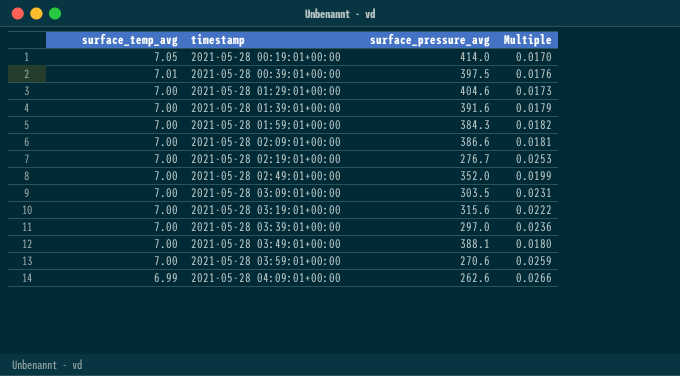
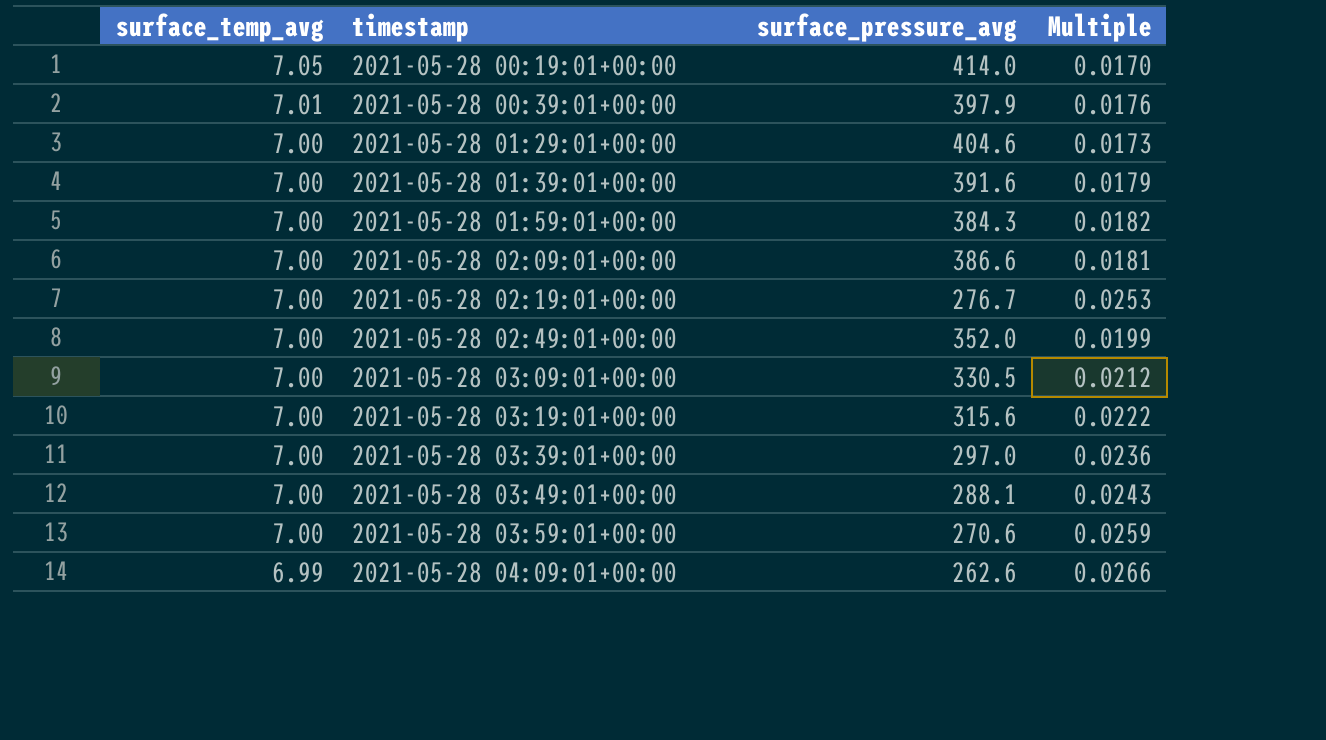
2021-05-28 00:39:01+00:00 | surface_pressure_avg: 397.5 -> 397.9
2021-05-28 03:09:01+00:00 | surface_pressure_avg: 303.5 -> 330.5
2021-05-28 03:09:01+00:00 | Multiple: 0.0231 -> 0.0212
2021-05-28 03:49:01+00:00 | surface_pressure_avg: 388.1 -> 288.1
2021-05-28 03:49:01+00:00 | Multiple: 0.0180 -> 0.0243

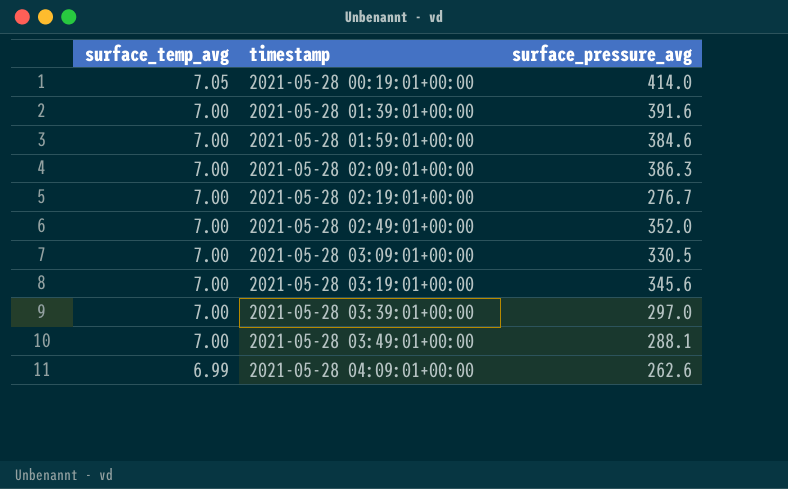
column Multiple | formula: [surface_temp_avg] / [surface_pressure_avg] -> none
row 2021-05-28 00:39:01+00:00: 7.01 | 397.9 | 0.0176 -> none
row 2021-05-28 01:29:01+00:00: 7.00 | 404.6 | 0.0173 -> none
row 2021-05-28 03:59:01+00:00: 7.00 | 270.6 | 0.0259 -> none
2021-05-28 01:59:01+00:00 | surface_pressure_avg: 384.3 -> 384.6
2021-05-28 02:09:01+00:00 | surface_pressure_avg: 386.6 -> 386.3
2021-05-28 03:19:01+00:00 | surface_pressure_avg: 315.6 -> 345.6

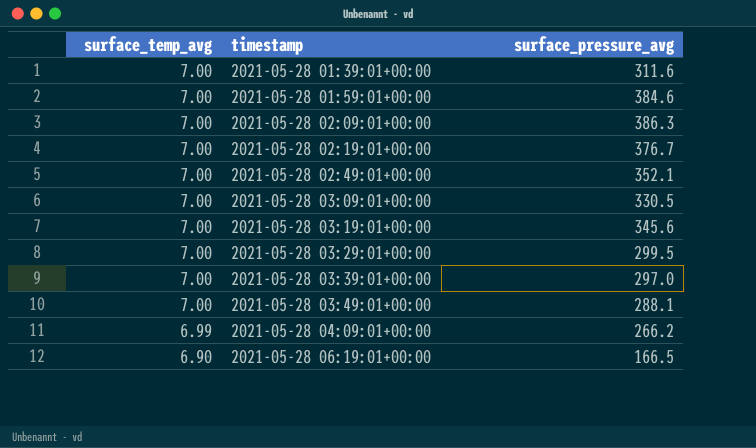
row 2021-05-28 00:19:01+00:00: 7.05 | 414.0 -> none
2021-05-28 01:39:01+00:00 | surface_pressure_avg: 391.6 -> 311.6
2021-05-28 02:19:01+00:00 | surface_pressure_avg: 276.7 -> 376.7
2021-05-28 02:49:01+00:00 | surface_pressure_avg: 352.0 -> 352.1
row 2021-05-28 03:29:01+00:00: none -> 7.00 | 299.5
2021-05-28 04:09:01+00:00 | surface_pressure_avg: 262.6 -> 266.2
row 2021-05-28 06:19:01+00:00: none -> 6.90 | 166.5

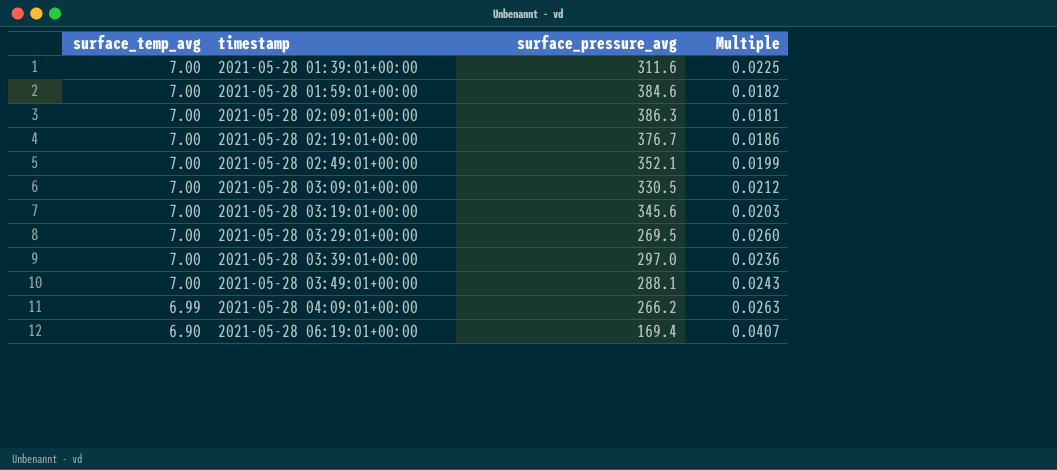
column Multiple | formula: none -> [surface_temp_avg] / [surface_pressure_avg]
2021-05-28 03:29:01+00:00 | surface_pressure_avg: 299.5 -> 269.5
2021-05-28 06:19:01+00:00 | surface_pressure_avg: 166.5 -> 169.4

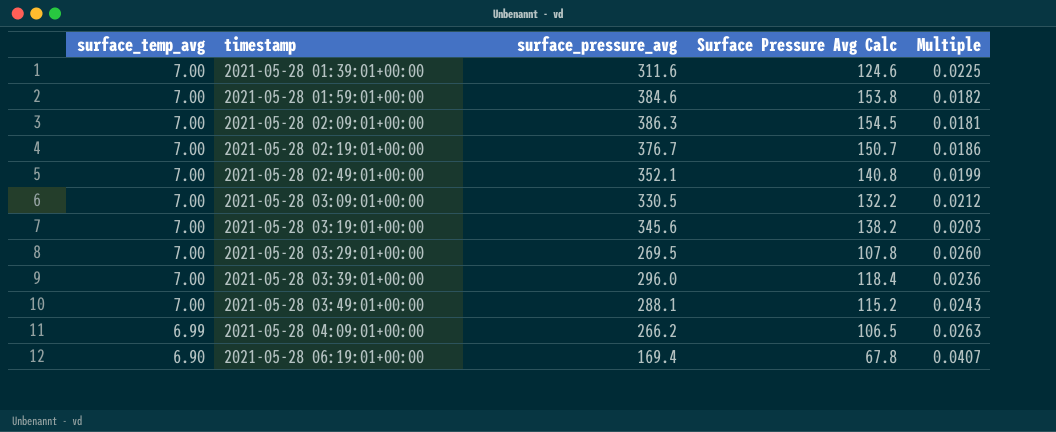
column Surface Pressure Avg Calc | formula: none -> [surface_pressure_avg] * 0.4
2021-05-28 03:39:01+00:00 | surface_pressure_avg: 297.0 -> 296.0

